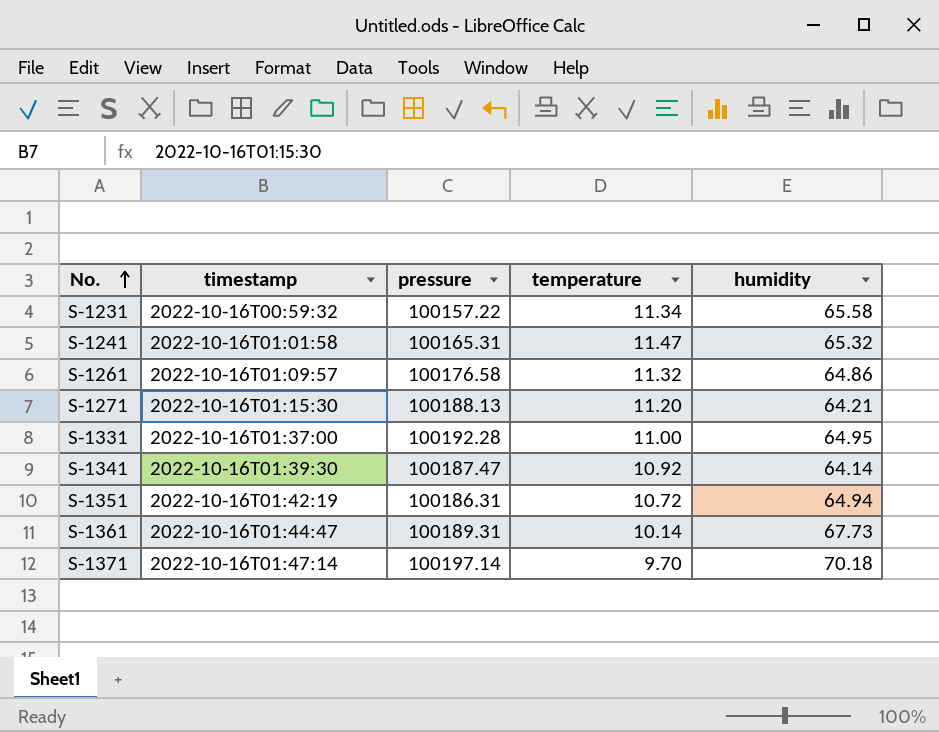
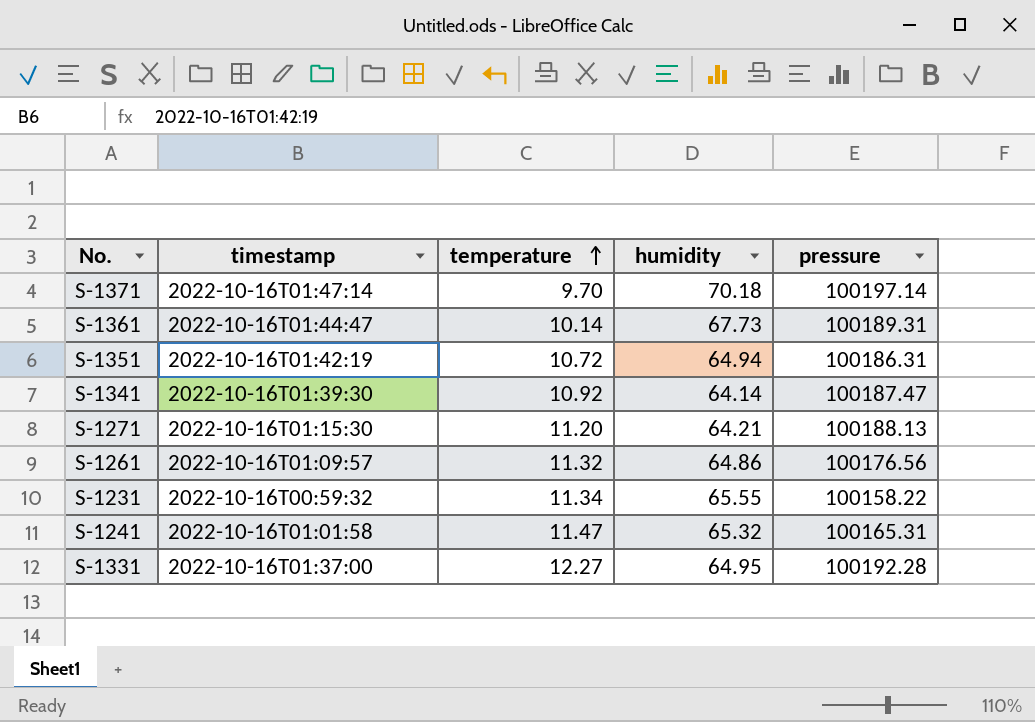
row order: No. ascending -> temperature ascending
column pressure | position: 3 -> 5
S-1261 | pressure: 100176.58 -> 100176.56
S-1231 | humidity: 65.58 -> 65.55
S-1231 | pressure: 100157.22 -> 100158.22
S-1331 | temperature: 11.00 -> 12.27

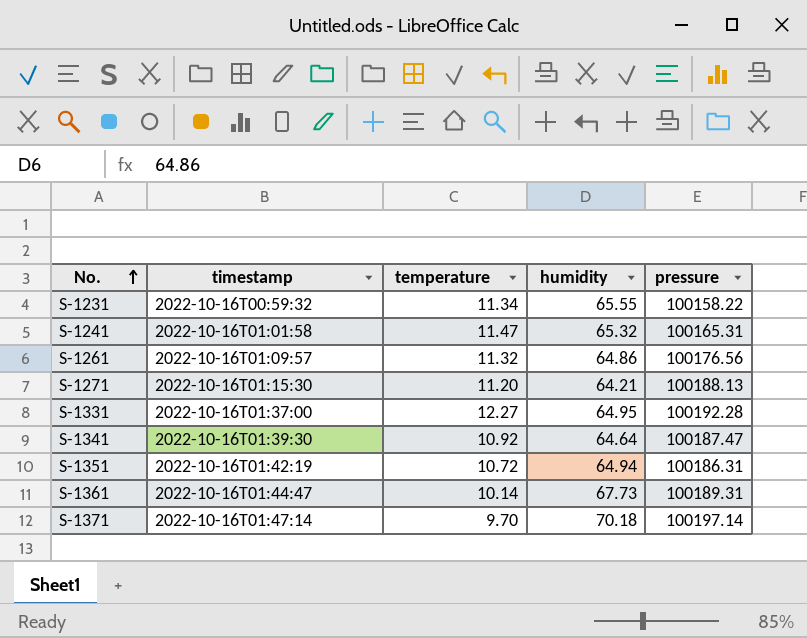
row order: temperature ascending -> No. ascending
S-1341 | humidity: 64.14 -> 64.64

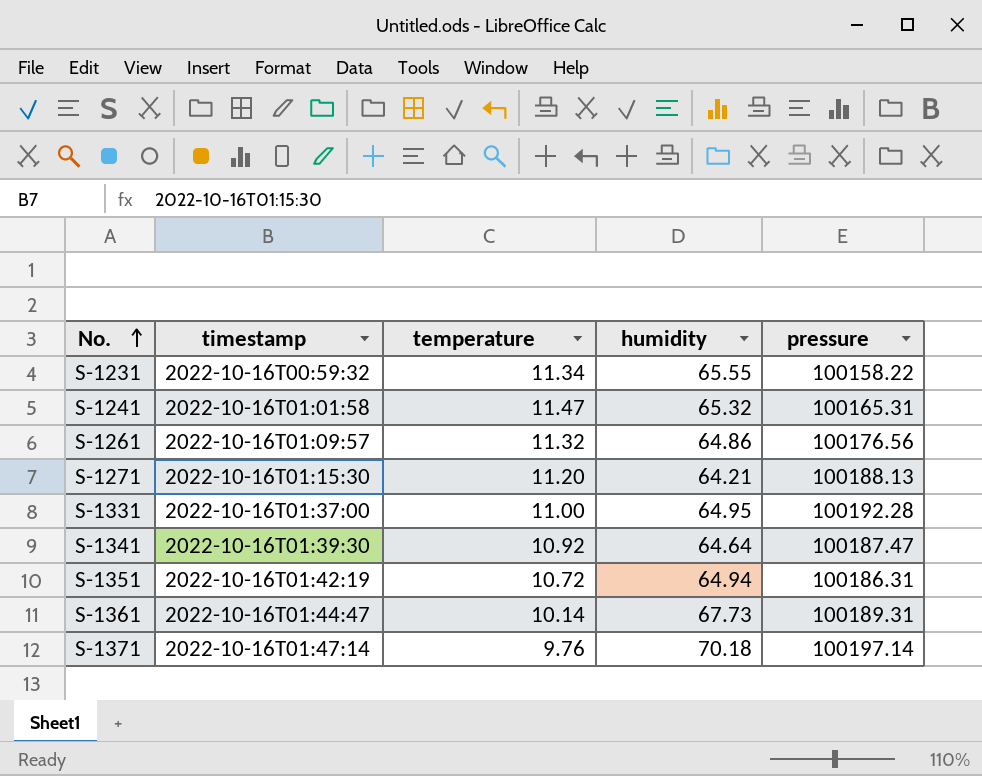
S-1331 | temperature: 12.27 -> 11.00
S-1371 | temperature: 9.70 -> 9.76

